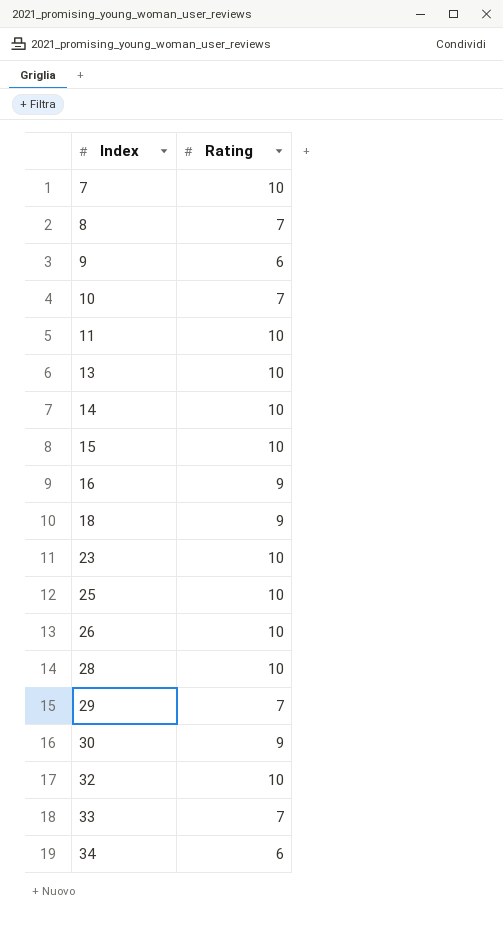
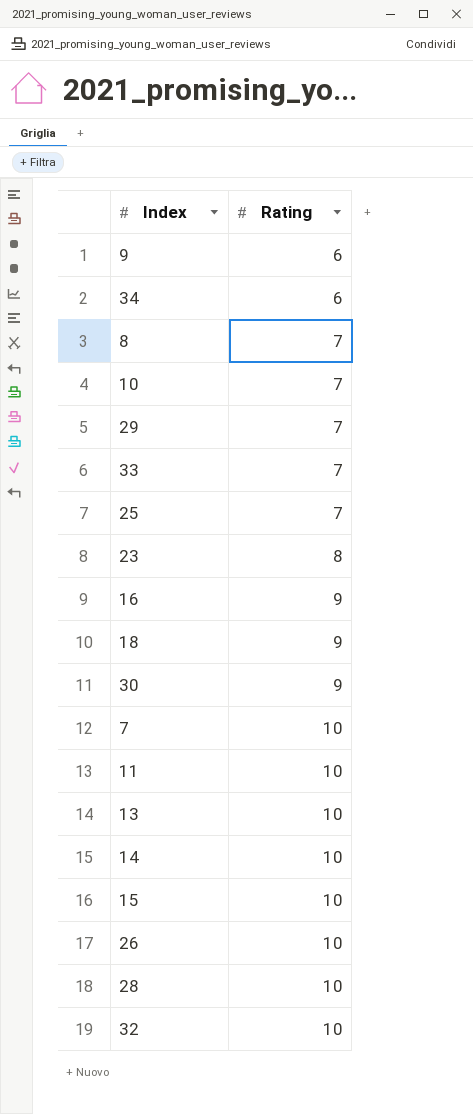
row order: Index ascending -> Rating ascending
25 | Rating: 10 -> 7
23 | Rating: 10 -> 8

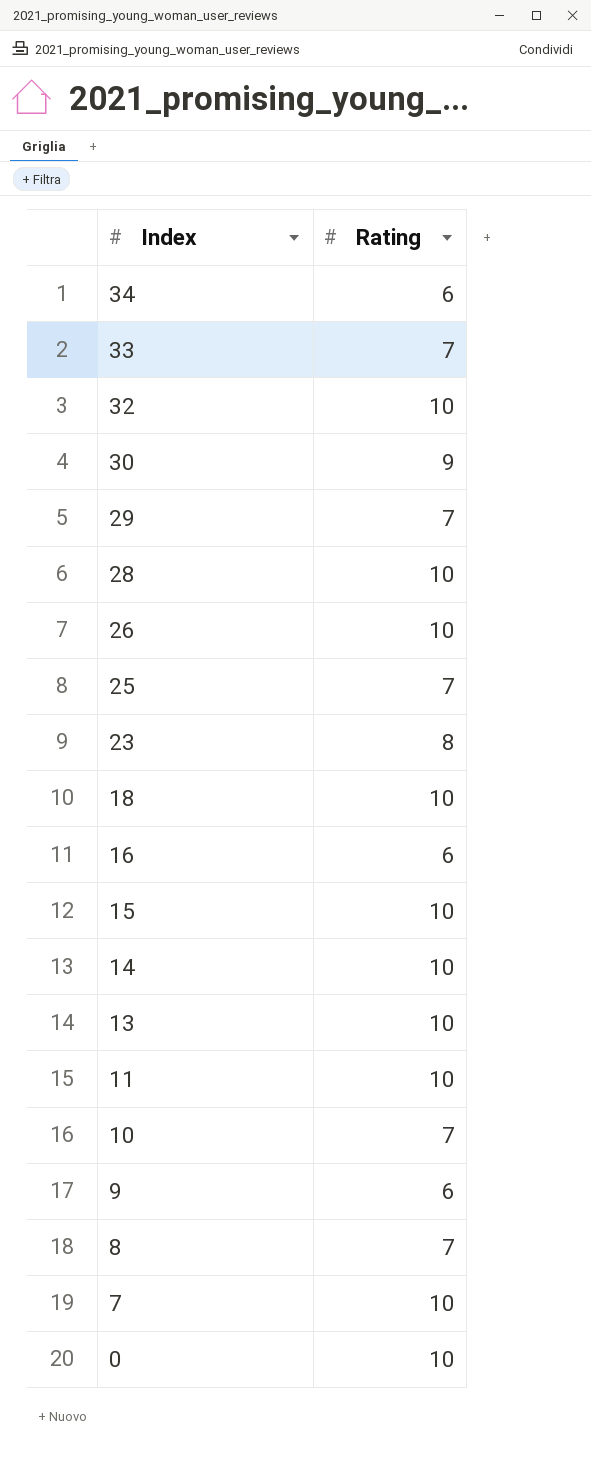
row order: Rating ascending -> Index descending
18 | Rating: 9 -> 10
16 | Rating: 9 -> 6
row 0: none -> 10

